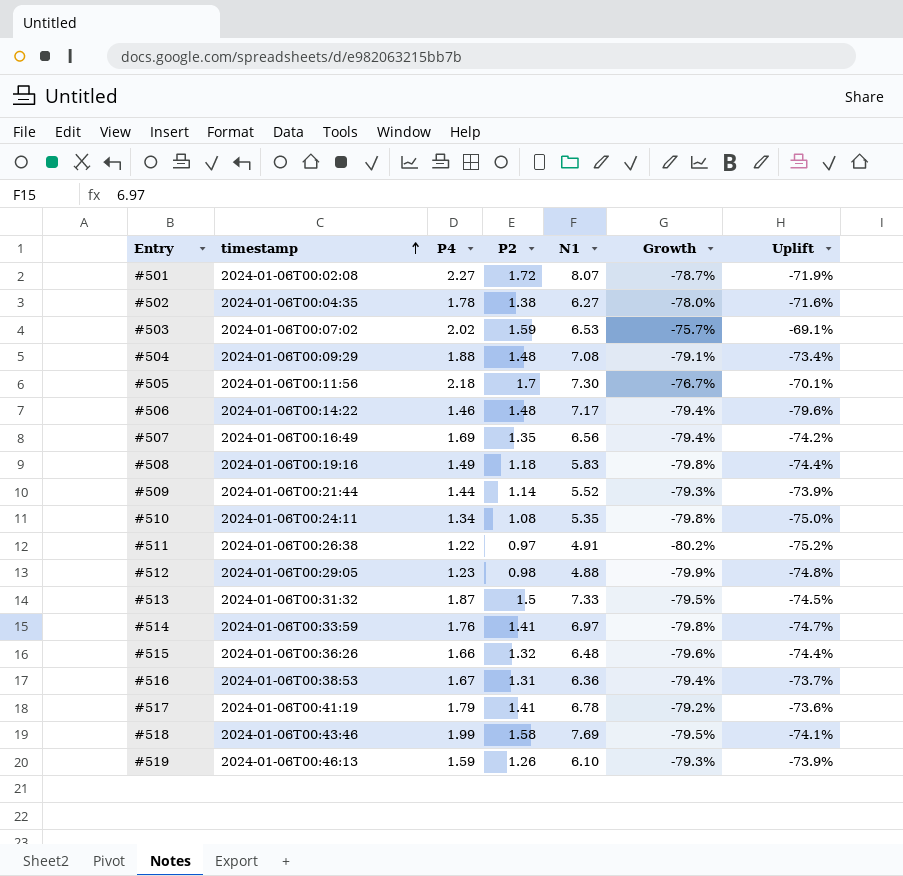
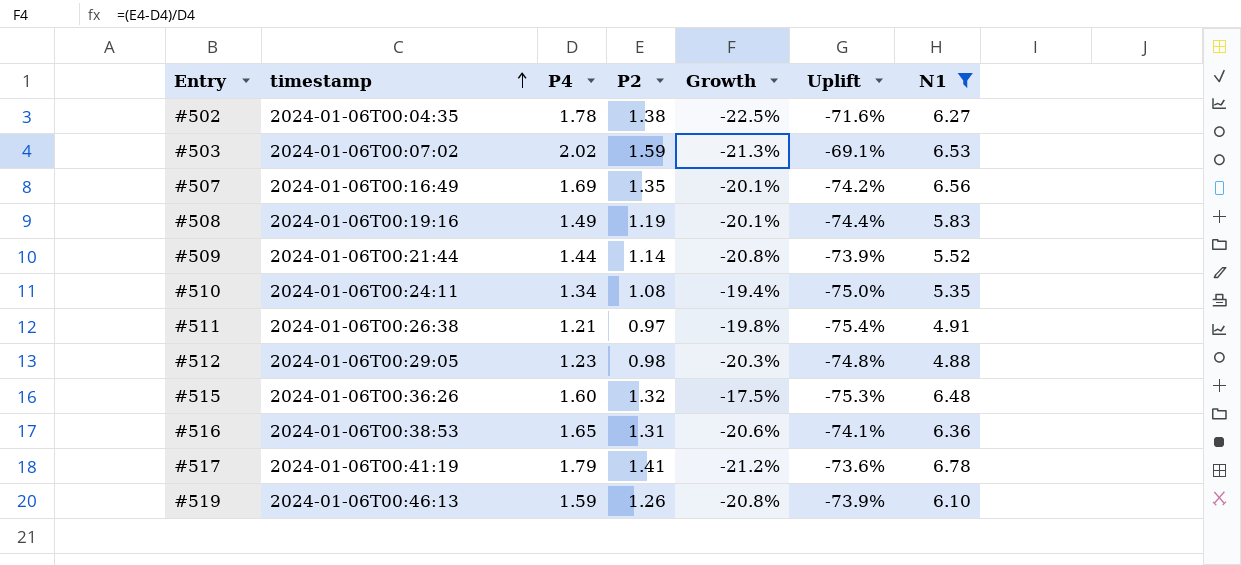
filter: none -> N1 <= 6.78
column Growth | formula: ([P2] - [N1]) / [N1] -> ([P2] - [P4]) / [P4]
column N1 | position: 5 -> 7
#508 | P2: 1.18 -> 1.19
#511 | P4: 1.22 -> 1.21
#511 | Uplift: -75.2% -> -75.4%
#515 | P4: 1.66 -> 1.60
#515 | Uplift: -74.4% -> -75.3%
#516 | P4: 1.67 -> 1.65
#516 | Uplift: -73.7% -> -74.1%

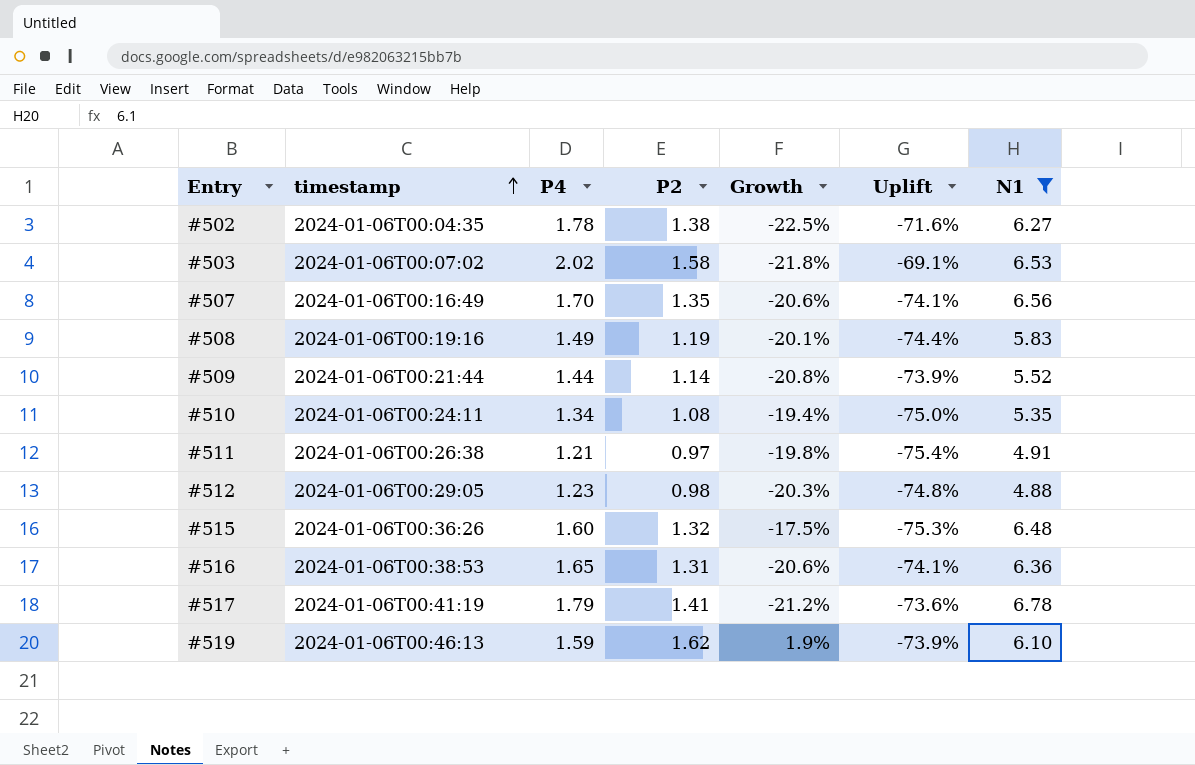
#503 | P2: 1.59 -> 1.58
#503 | Growth: -21.3% -> -21.8%
#507 | P4: 1.69 -> 1.70
#507 | Growth: -20.1% -> -20.6%
#507 | Uplift: -74.2% -> -74.1%
#519 | P2: 1.26 -> 1.62
#519 | Growth: -20.8% -> 1.9%

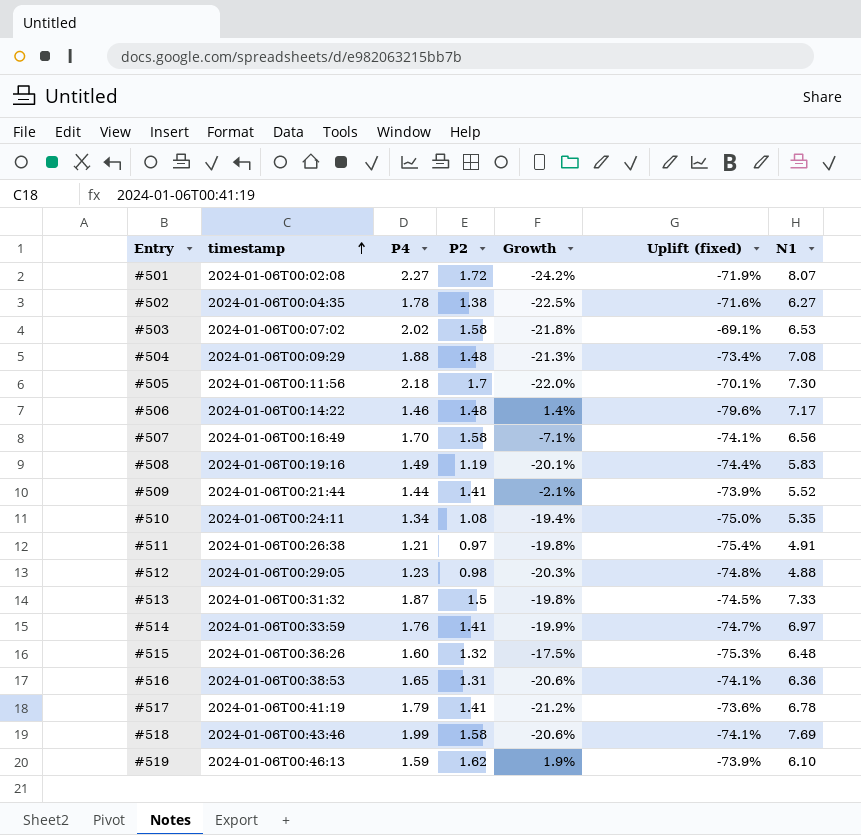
filter: N1 <= 6.78 -> none
column name: Uplift -> Uplift (fixed)
#507 | P2: 1.35 -> 1.58
#507 | Growth: -20.6% -> -7.1%
#509 | P2: 1.14 -> 1.41
#509 | Growth: -20.8% -> -2.1%

